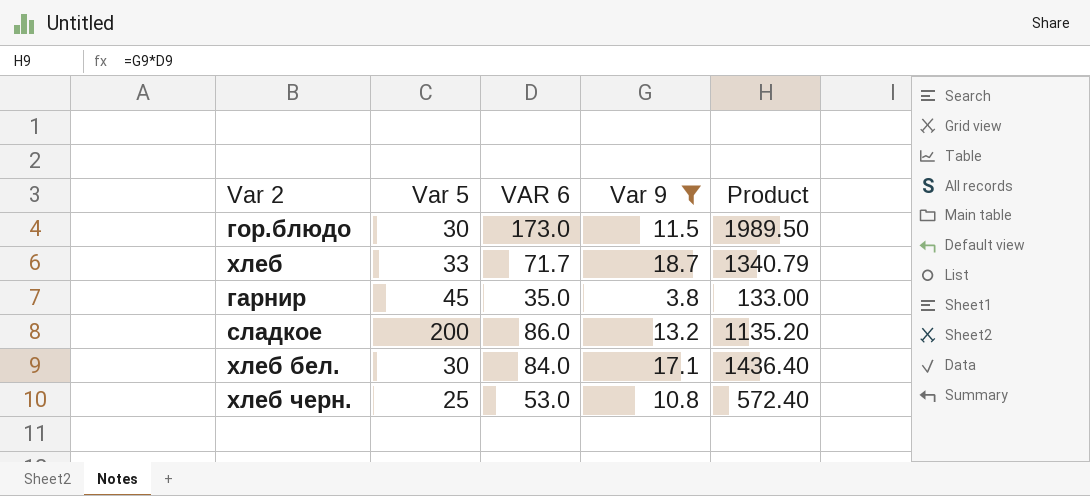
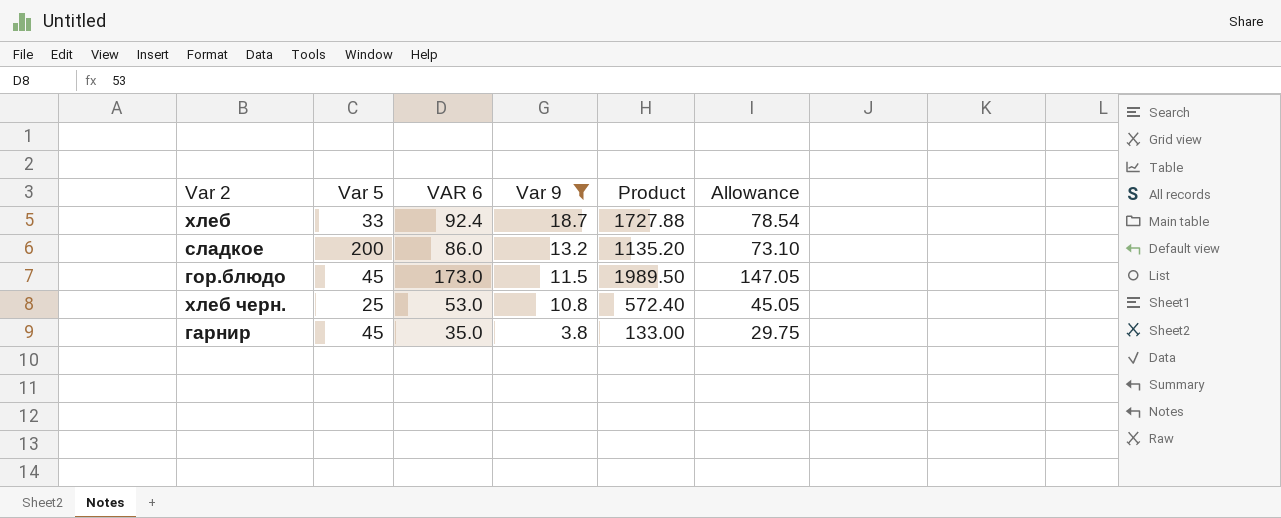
row order: none -> Var 9 descending
column Allowance | formula: none -> [VAR 6] * 0.85
row хлеб бел.: 30 | 84.0 | 17.1 | 1436.40 -> none
хлеб | VAR 6: 71.7 -> 92.4
хлеб | Product: 1340.79 -> 1727.88
гор.блюдо | Var 5: 30 -> 45

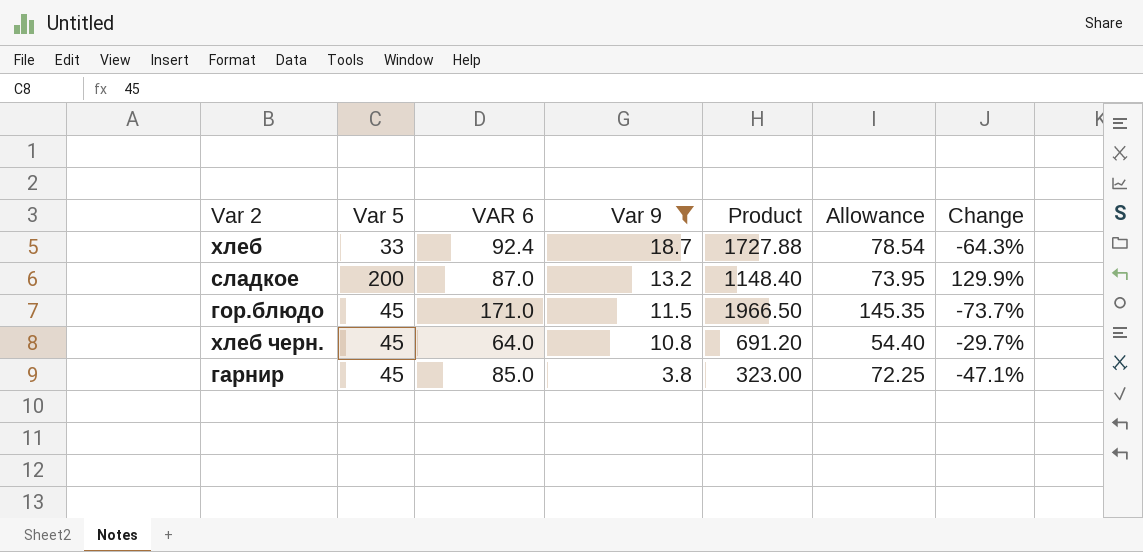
column Change | formula: none -> ([Var 5] - [VAR 6]) / [VAR 6]
сладкое | VAR 6: 86.0 -> 87.0
сладкое | Product: 1135.20 -> 1148.40
сладкое | Allowance: 73.10 -> 73.95
гор.блюдо | VAR 6: 173.0 -> 171.0
гор.блюдо | Product: 1989.50 -> 1966.50
гор.блюдо | Allowance: 147.05 -> 145.35
хлеб черн. | Var 5: 25 -> 45
хлеб черн. | VAR 6: 53.0 -> 64.0
хлеб черн. | Product: 572.40 -> 691.20
хлеб черн. | Allowance: 45.05 -> 54.40
гарнир | VAR 6: 35.0 -> 85.0
гарнир | Product: 133.00 -> 323.00
гарнир | Allowance: 29.75 -> 72.25

